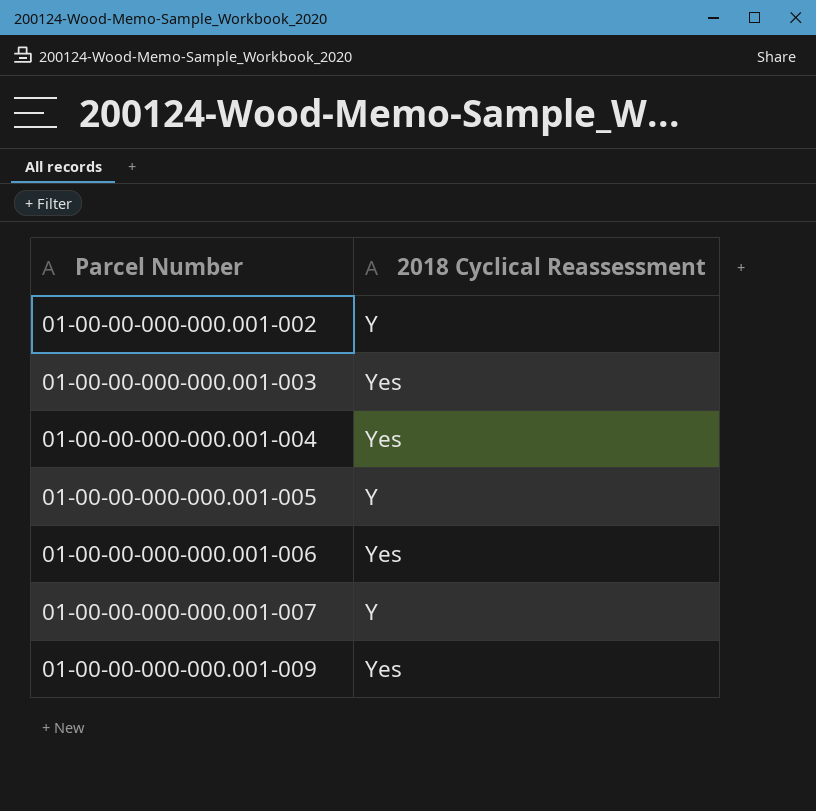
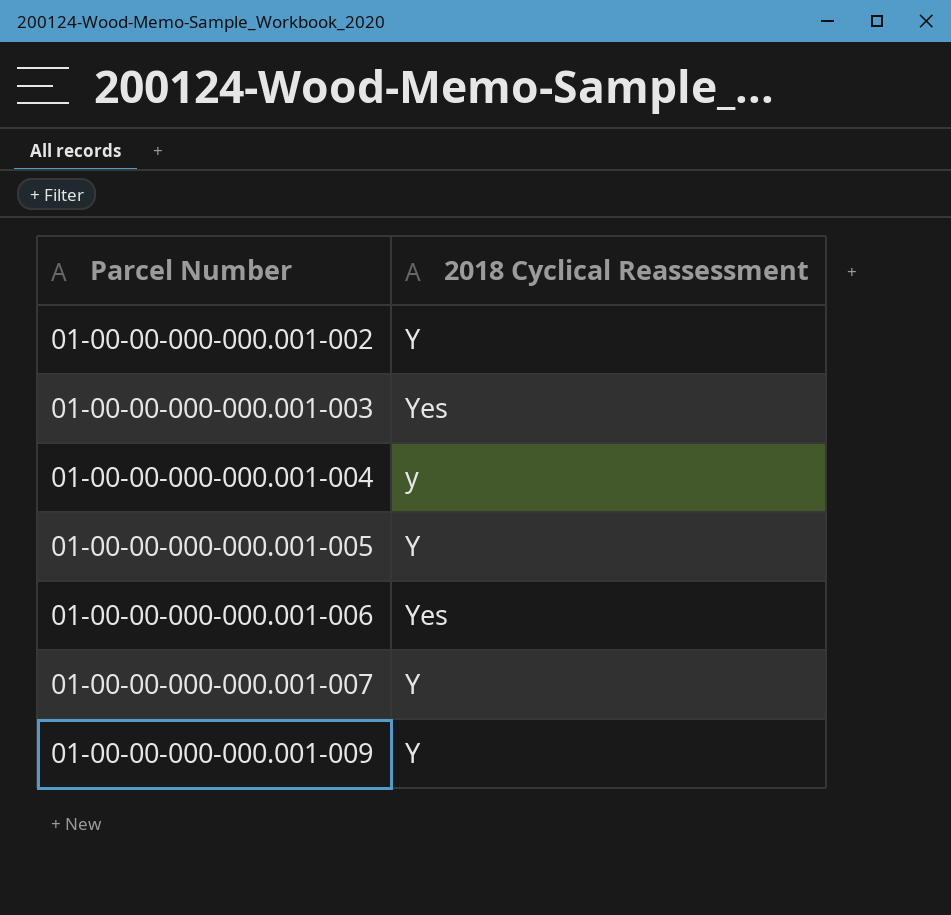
01-00-00-000-000.001-004 | 2018 Cyclical Reassessment: Yes -> y
01-00-00-000-000.001-009 | 2018 Cyclical Reassessment: Yes -> Y

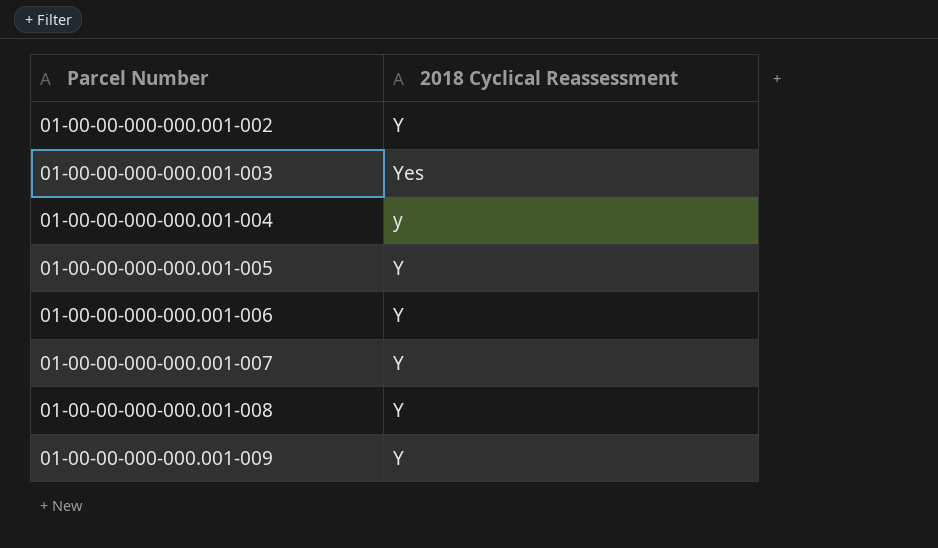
01-00-00-000-000.001-006 | 2018 Cyclical Reassessment: Yes -> Y
row 01-00-00-000-000.001-008: none -> Y

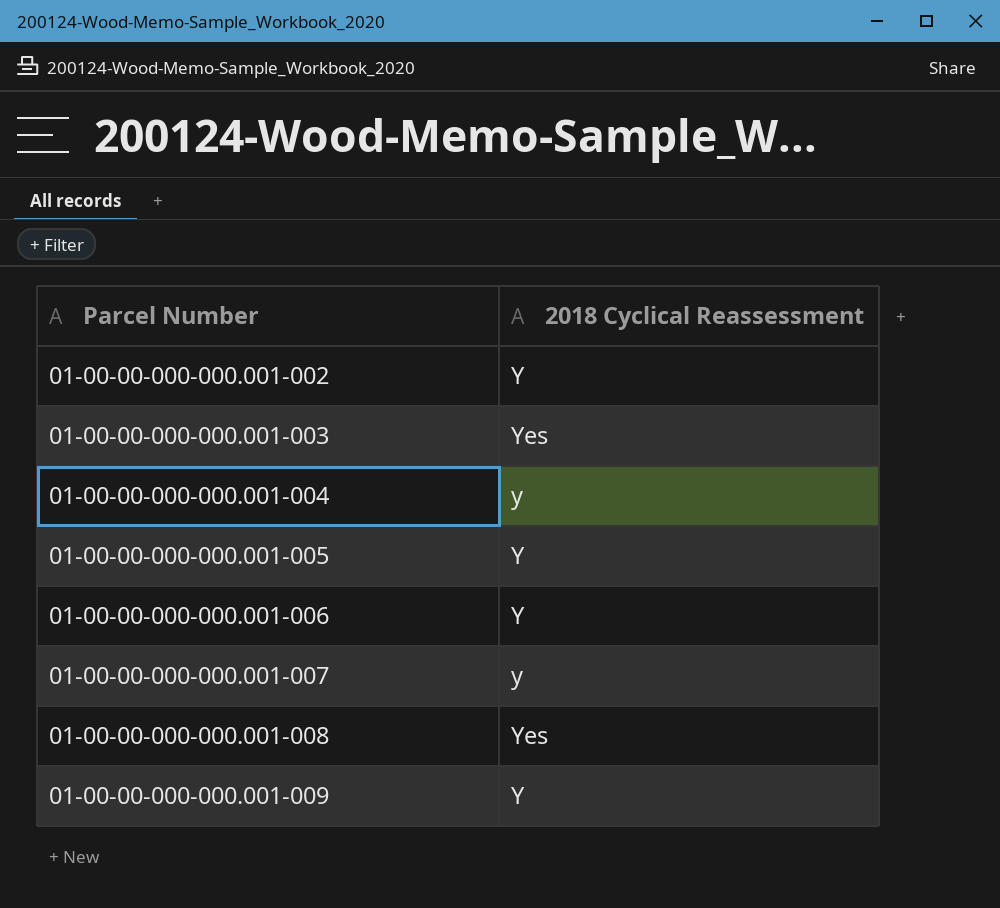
01-00-00-000-000.001-007 | 2018 Cyclical Reassessment: Y -> y
01-00-00-000-000.001-008 | 2018 Cyclical Reassessment: Y -> Yes

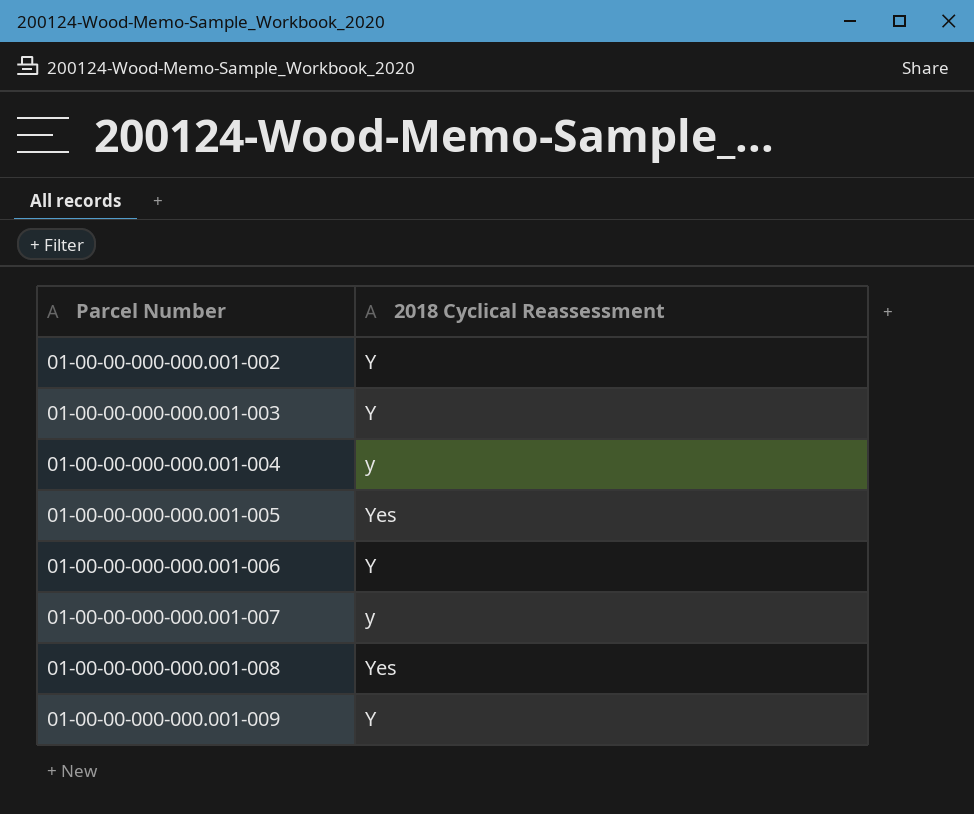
01-00-00-000-000.001-003 | 2018 Cyclical Reassessment: Yes -> Y
01-00-00-000-000.001-005 | 2018 Cyclical Reassessment: Y -> Yes

